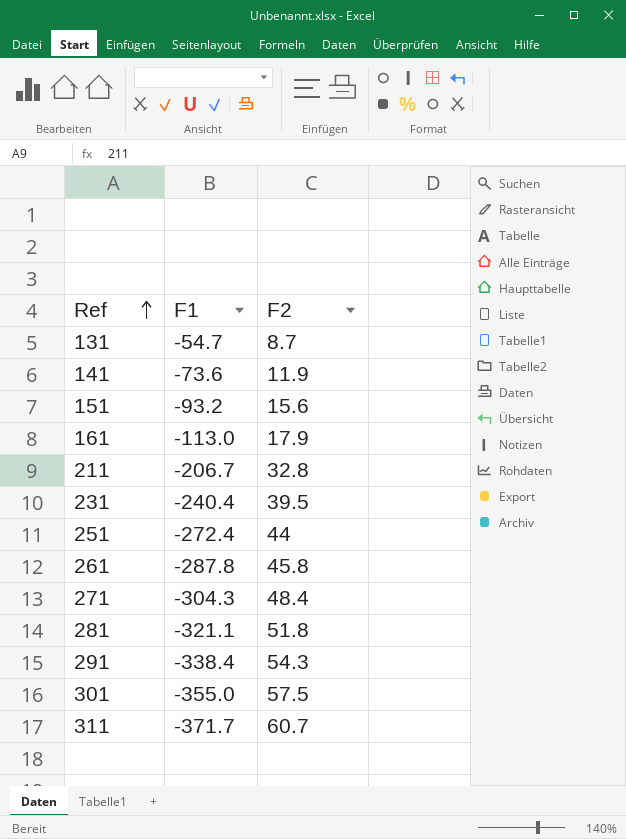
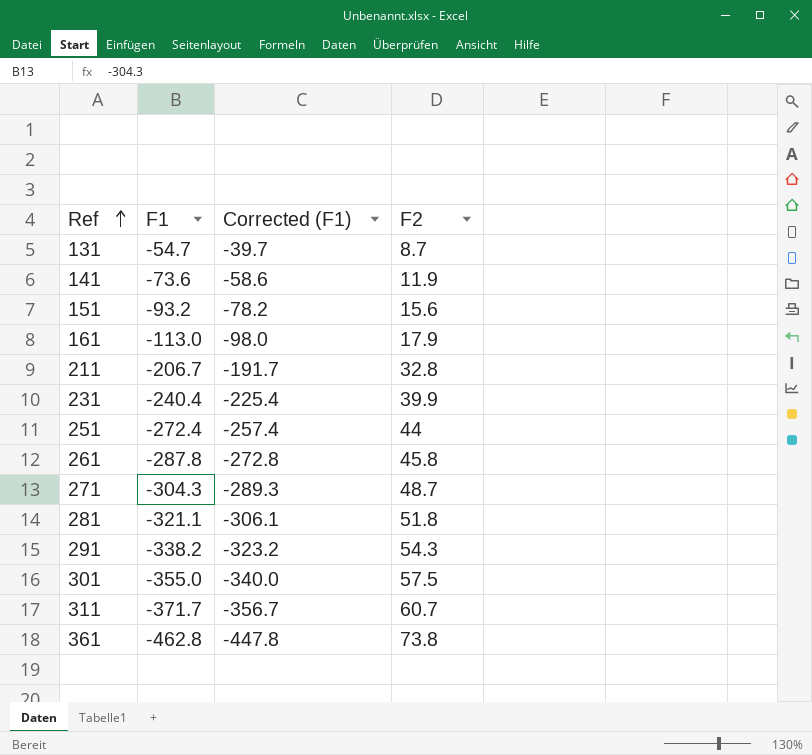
column Corrected (F1) | formula: none -> [F1] + 15
231 | F2: 39.5 -> 39.9
271 | F2: 48.4 -> 48.7
291 | F1: -338.4 -> -338.2
row 361: none -> -462.8 | -447.8 | 73.8

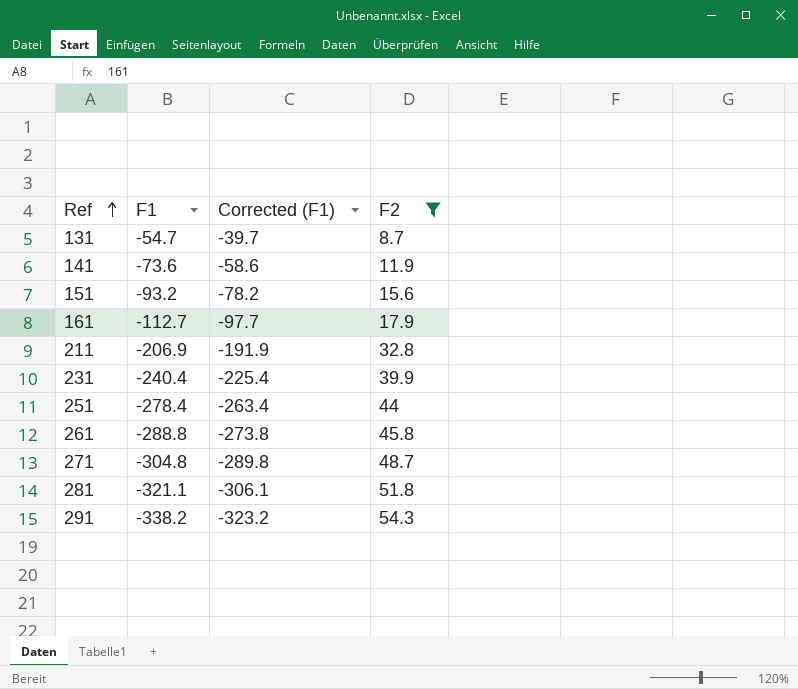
filter: none -> F2 <= 54.3
161 | F1: -113.0 -> -112.7
161 | Corrected (F1): -98.0 -> -97.7
211 | F1: -206.7 -> -206.9
211 | Corrected (F1): -191.7 -> -191.9
251 | F1: -272.4 -> -278.4
251 | Corrected (F1): -257.4 -> -263.4
261 | F1: -287.8 -> -288.8
261 | Corrected (F1): -272.8 -> -273.8
271 | F1: -304.3 -> -304.8
271 | Corrected (F1): -289.3 -> -289.8

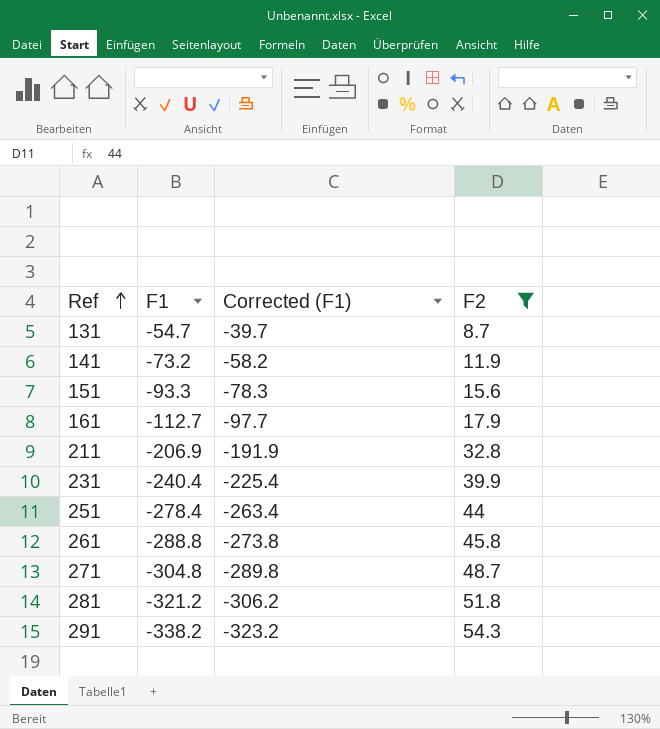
141 | F1: -73.6 -> -73.2
141 | Corrected (F1): -58.6 -> -58.2
151 | F1: -93.2 -> -93.3
151 | Corrected (F1): -78.2 -> -78.3
281 | F1: -321.1 -> -321.2
281 | Corrected (F1): -306.1 -> -306.2

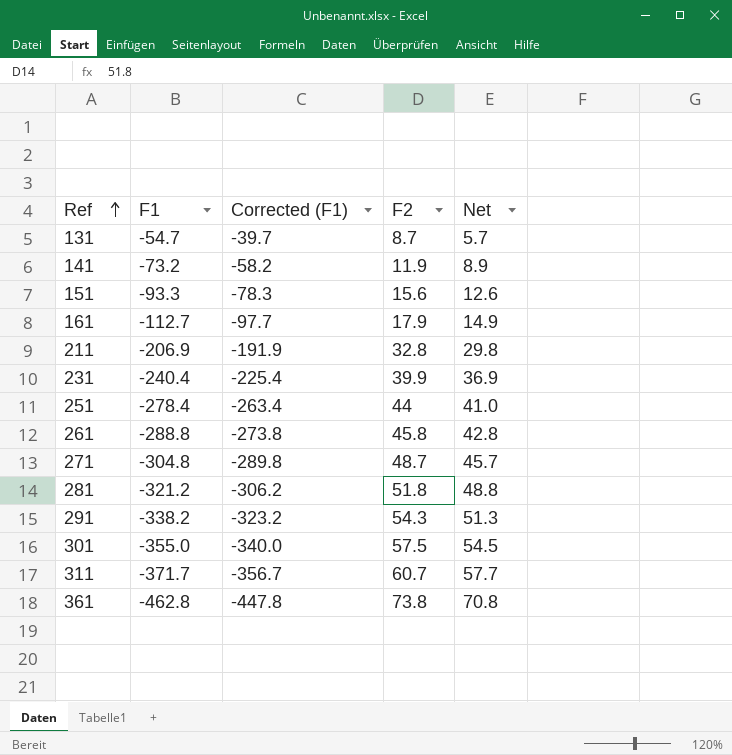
filter: F2 <= 54.3 -> none
column Net | formula: none -> [F2] - 3

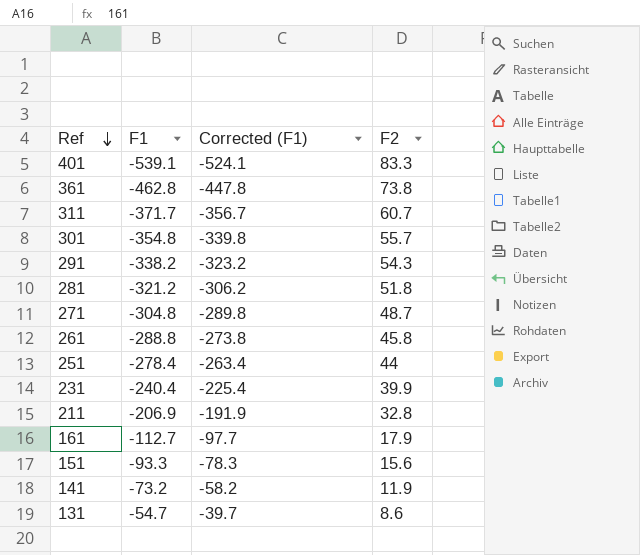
row order: Ref ascending -> Ref descending
column Net | formula: [F2] - 3 -> none
row 401: none -> -539.1 | -524.1 | 83.3
301 | F1: -355.0 -> -354.8
301 | Corrected (F1): -340.0 -> -339.8
301 | F2: 57.5 -> 55.7
131 | F2: 8.7 -> 8.6

